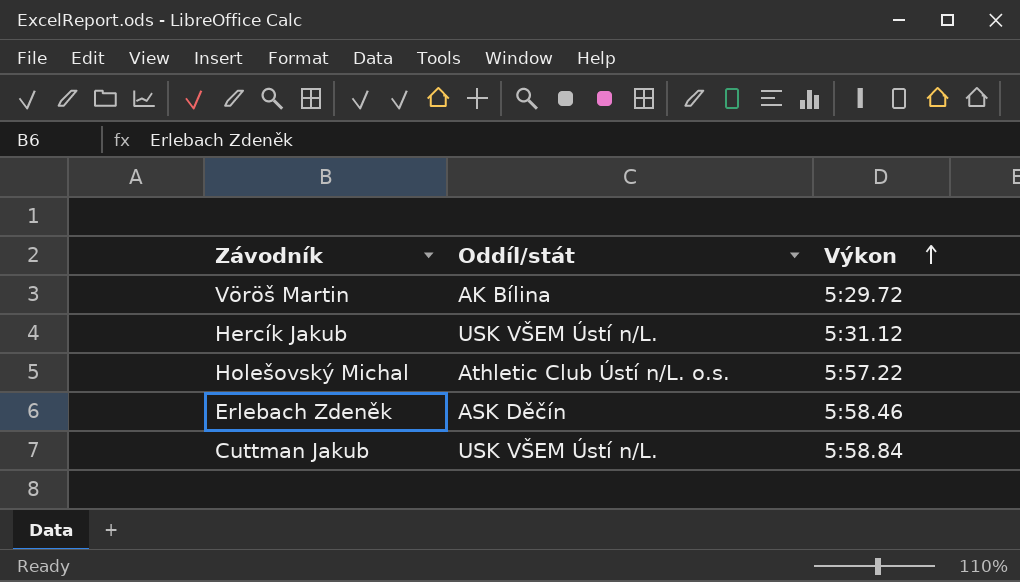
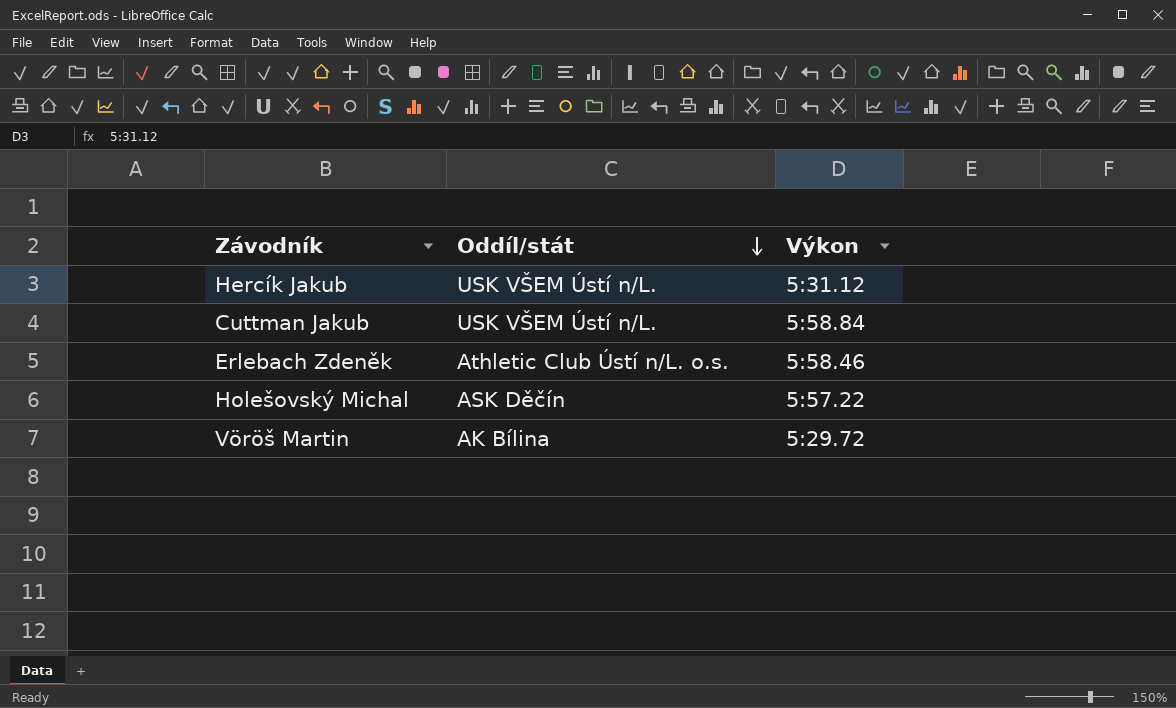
row order: Výkon ascending -> Oddíl/stát descending
Erlebach Zdeněk | Oddíl/stát: ASK Děčín -> Athletic Club Ústí n/L. o.s.
Holešovský Michal | Oddíl/stát: Athletic Club Ústí n/L. o.s. -> ASK Děčín

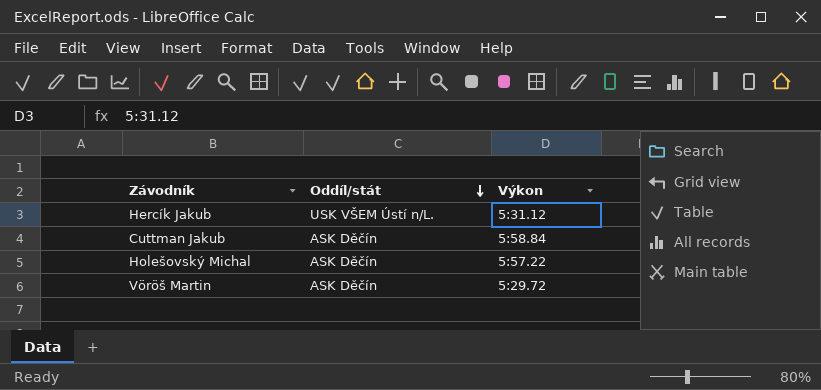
row Erlebach Zdeněk: Athletic Club Ústí n/L. o.s. | 5:58.46 -> none
Cuttman Jakub | Oddíl/stát: USK VŠEM Ústí n/L. -> ASK Děčín
Vöröš Martin | Oddíl/stát: AK Bílina -> ASK Děčín

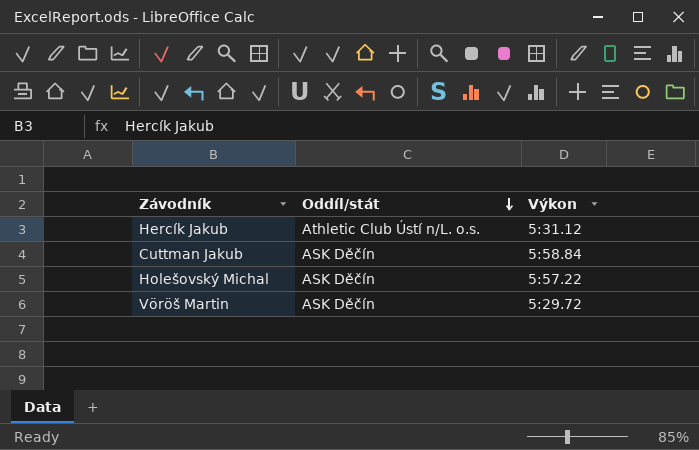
Hercík Jakub | Oddíl/stát: USK VŠEM Ústí n/L. -> Athletic Club Ústí n/L. o.s.

